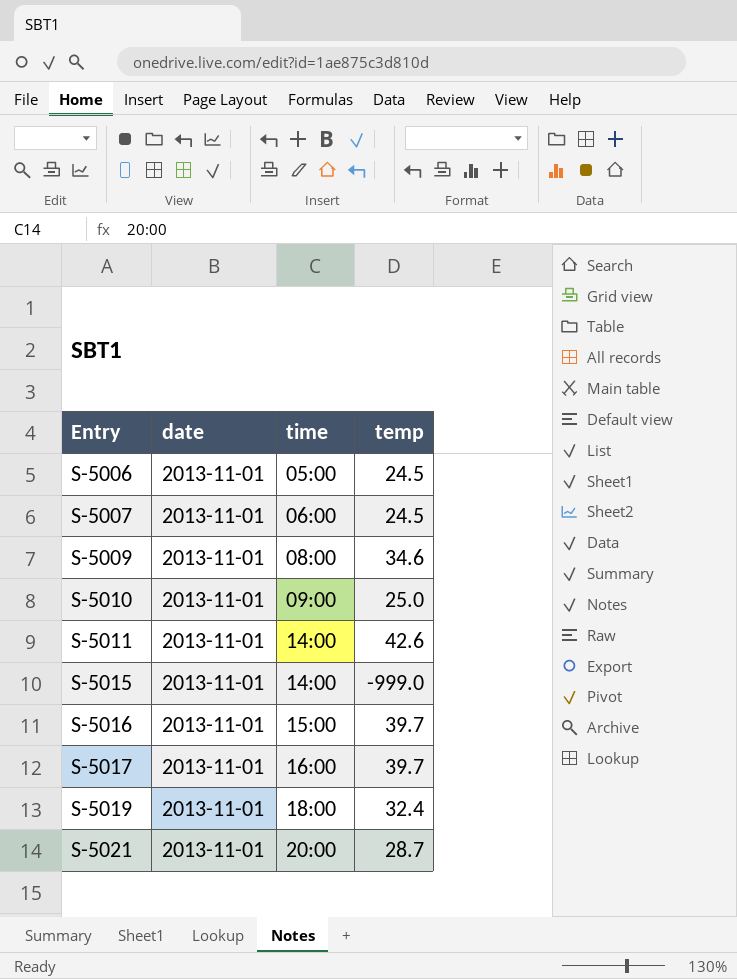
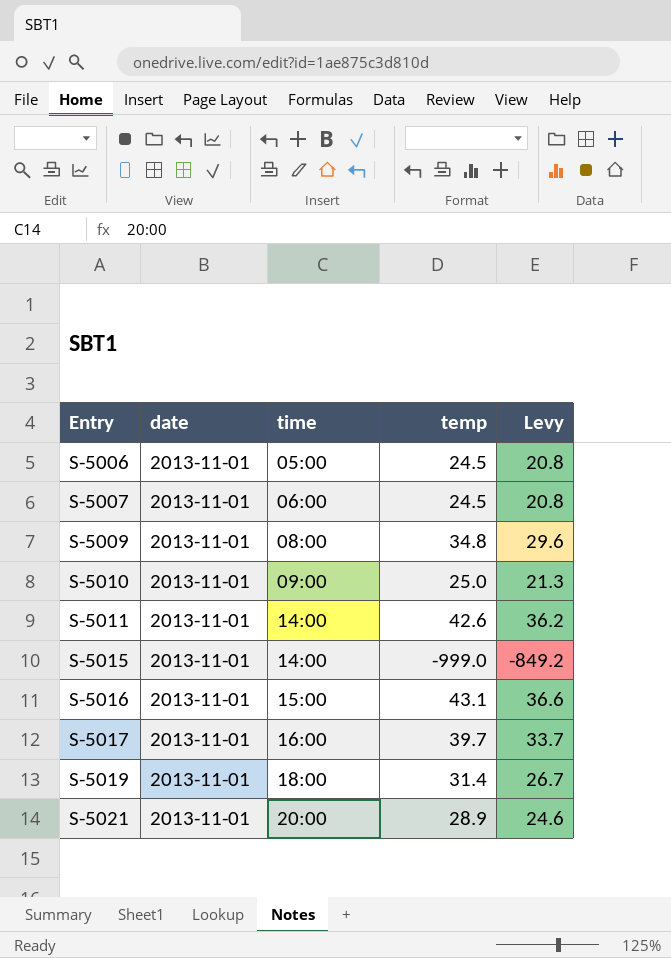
column Levy | formula: none -> [temp] * 0.85
S-5009 | temp: 34.6 -> 34.8
S-5016 | temp: 39.7 -> 43.1
S-5019 | temp: 32.4 -> 31.4
S-5021 | temp: 28.7 -> 28.9

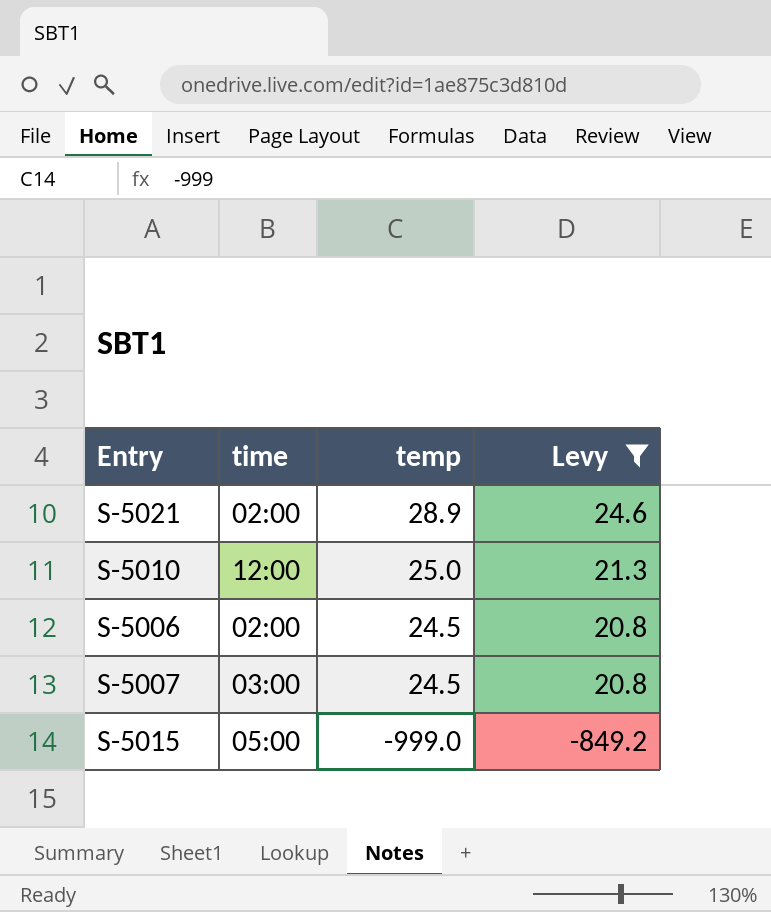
filter: none -> Levy <= 24.6
row order: Entry ascending -> temp descending
column date | position: 2 -> none
S-5021 | time: 20:00 -> 02:00
S-5010 | time: 09:00 -> 12:00
S-5006 | time: 05:00 -> 02:00
S-5007 | time: 06:00 -> 03:00
S-5015 | time: 14:00 -> 05:00

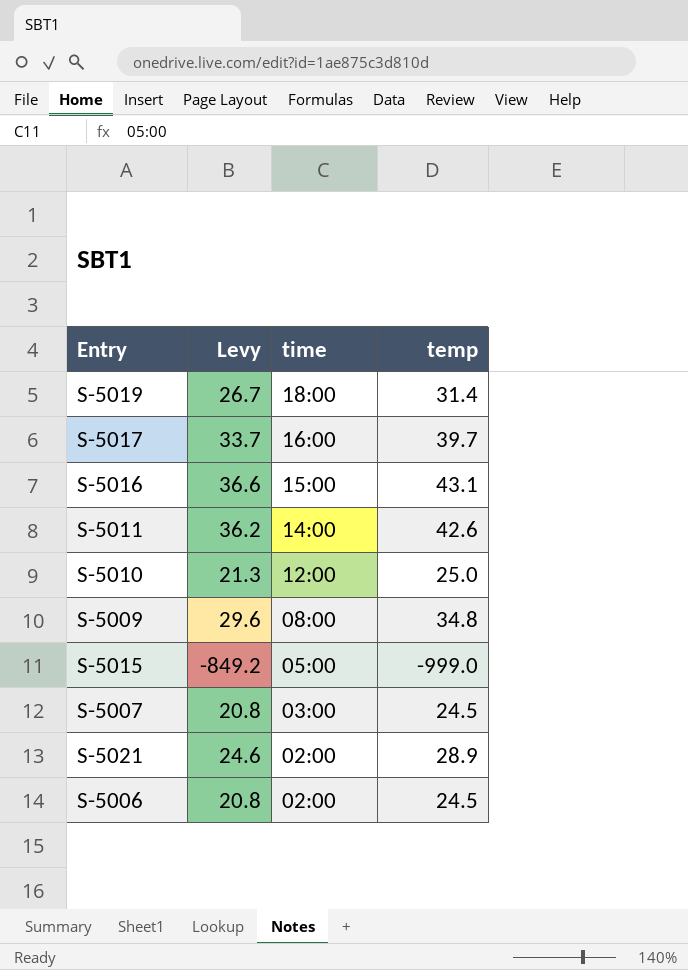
filter: Levy <= 24.6 -> none
row order: temp descending -> time descending
column Levy | position: 4 -> 2

